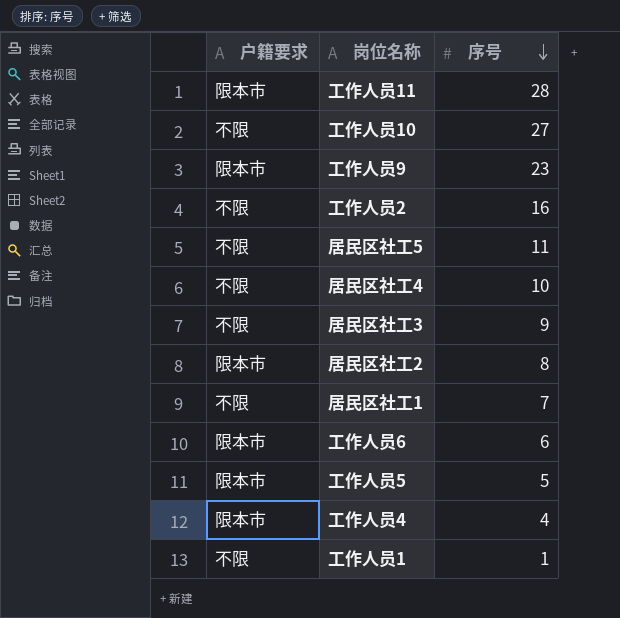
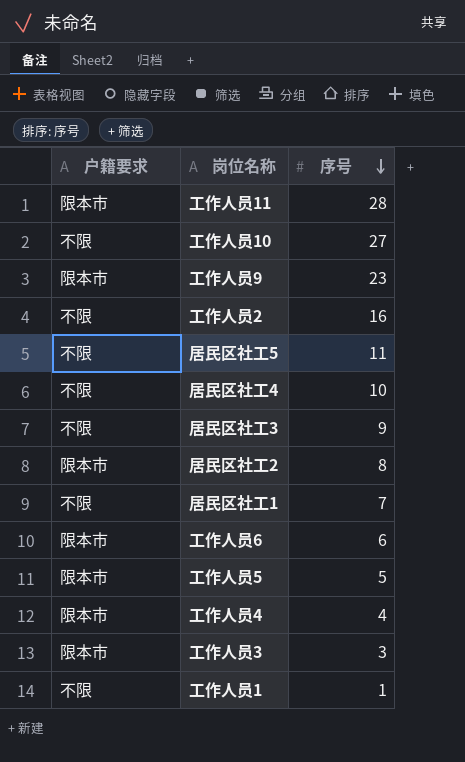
row 工作人员3: none -> 限本市 | 3

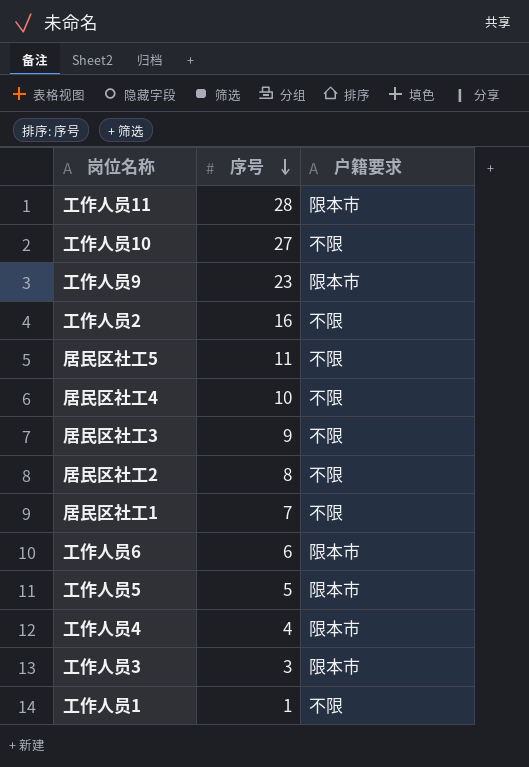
column 户籍要求 | position: 1 -> 3
居民区社工2 | 户籍要求: 限本市 -> 不限

